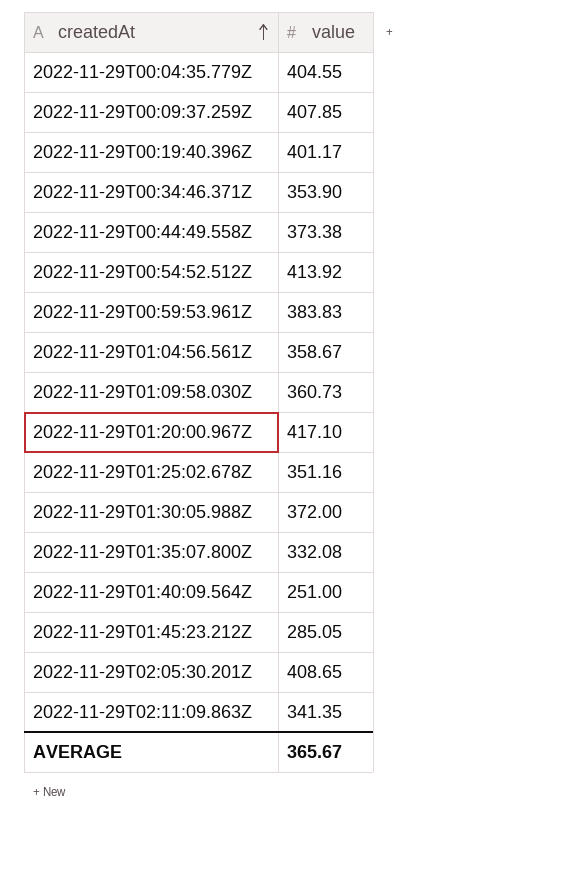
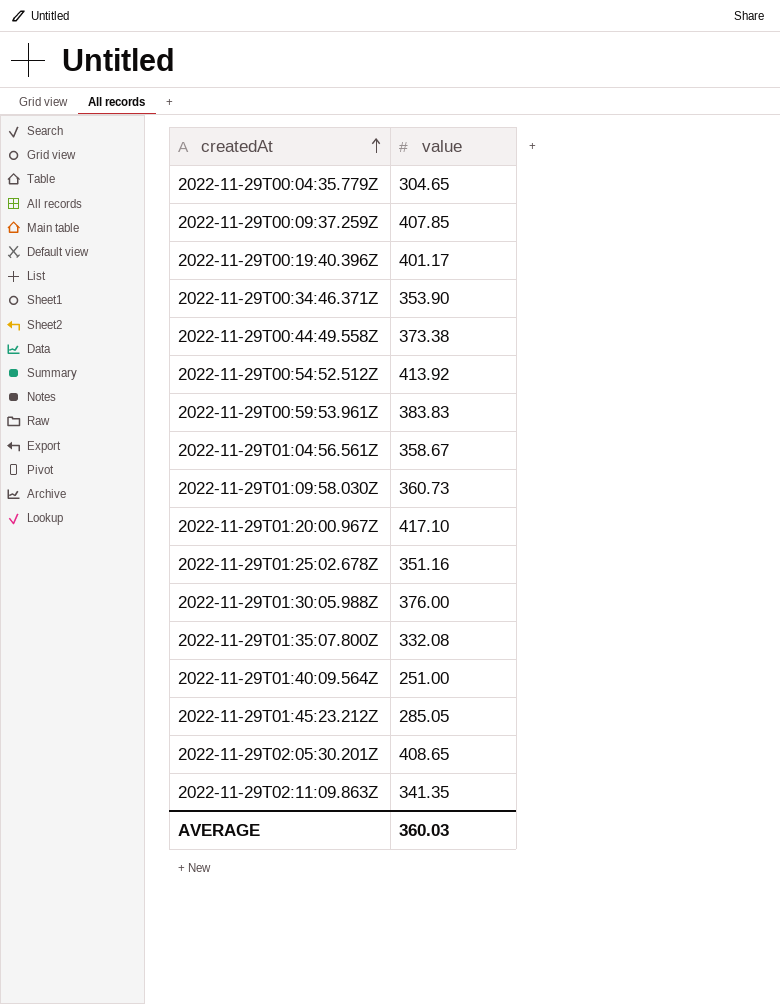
2022-11-29T00:04:35.779Z | value: 404.55 -> 304.65
2022-11-29T01:30:05.988Z | value: 372.00 -> 376.00
AVERAGE | value: 365.67 -> 360.03

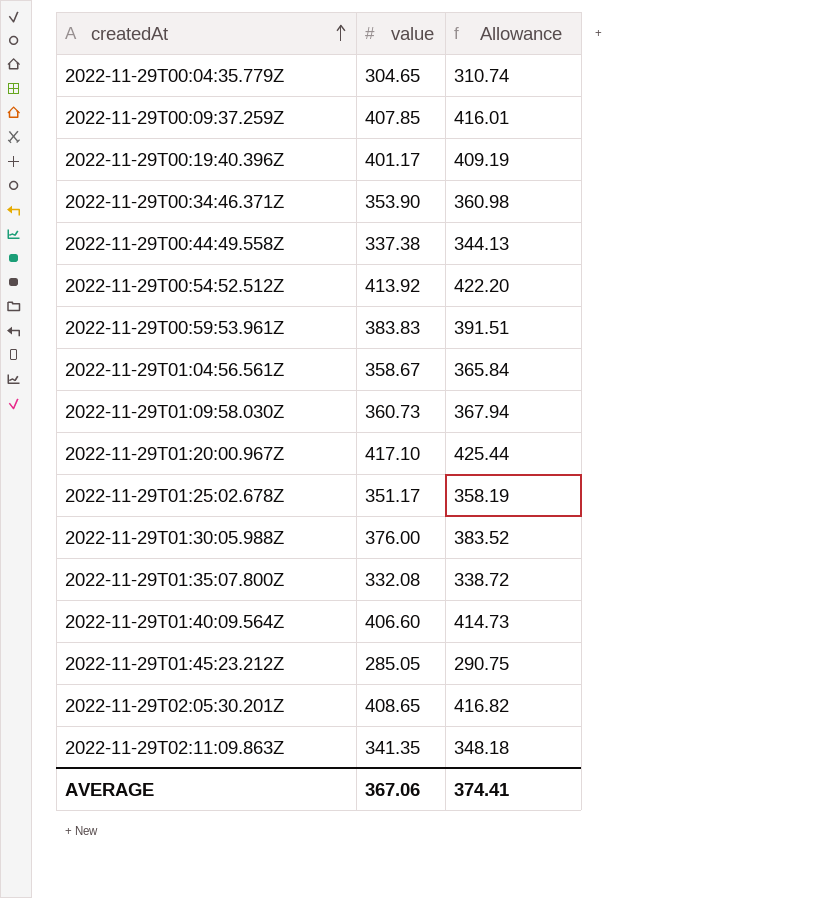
column Allowance | formula: none -> [value] * 1.02
2022-11-29T00:44:49.558Z | value: 373.38 -> 337.38
2022-11-29T01:25:02.678Z | value: 351.16 -> 351.17
2022-11-29T01:40:09.564Z | value: 251.00 -> 406.60
AVERAGE | value: 360.03 -> 367.06

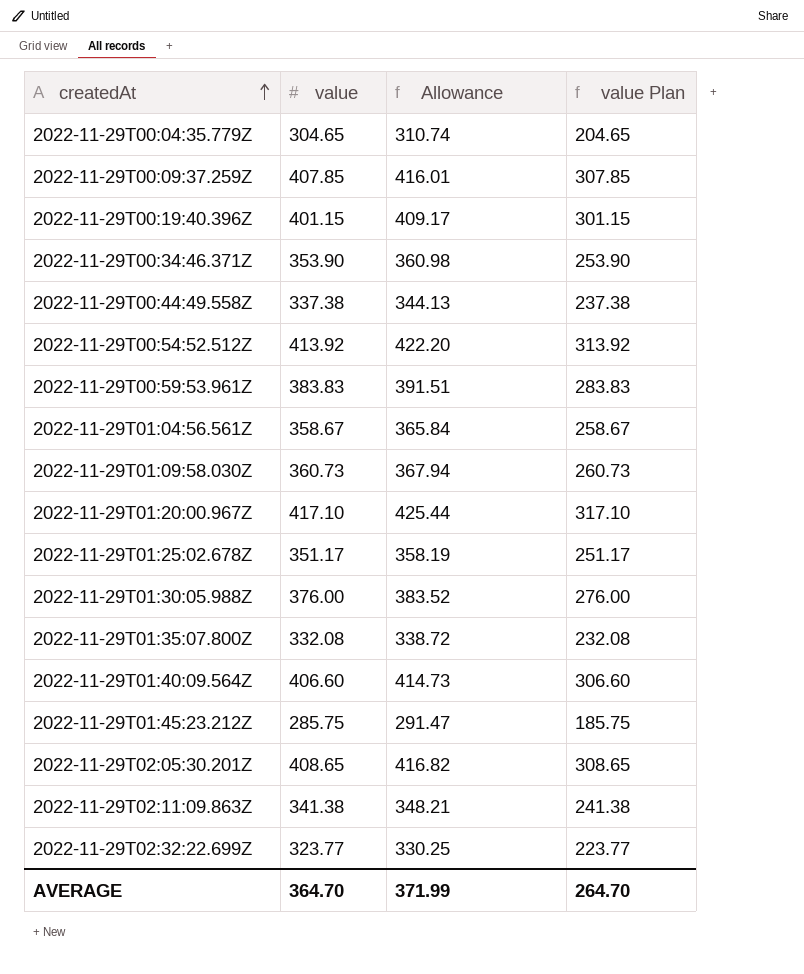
column value Plan | formula: none -> [value] - 100
2022-11-29T00:19:40.396Z | value: 401.17 -> 401.15
2022-11-29T00:19:40.396Z | Allowance: 409.19 -> 409.17
2022-11-29T01:45:23.212Z | value: 285.05 -> 285.75
2022-11-29T01:45:23.212Z | Allowance: 290.75 -> 291.47
2022-11-29T02:11:09.863Z | value: 341.35 -> 341.38
2022-11-29T02:11:09.863Z | Allowance: 348.18 -> 348.21
row 2022-11-29T02:32:22.699Z: none -> 323.77 | 330.25 | 223.77
AVERAGE | value: 367.06 -> 364.70
AVERAGE | Allowance: 374.41 -> 371.99

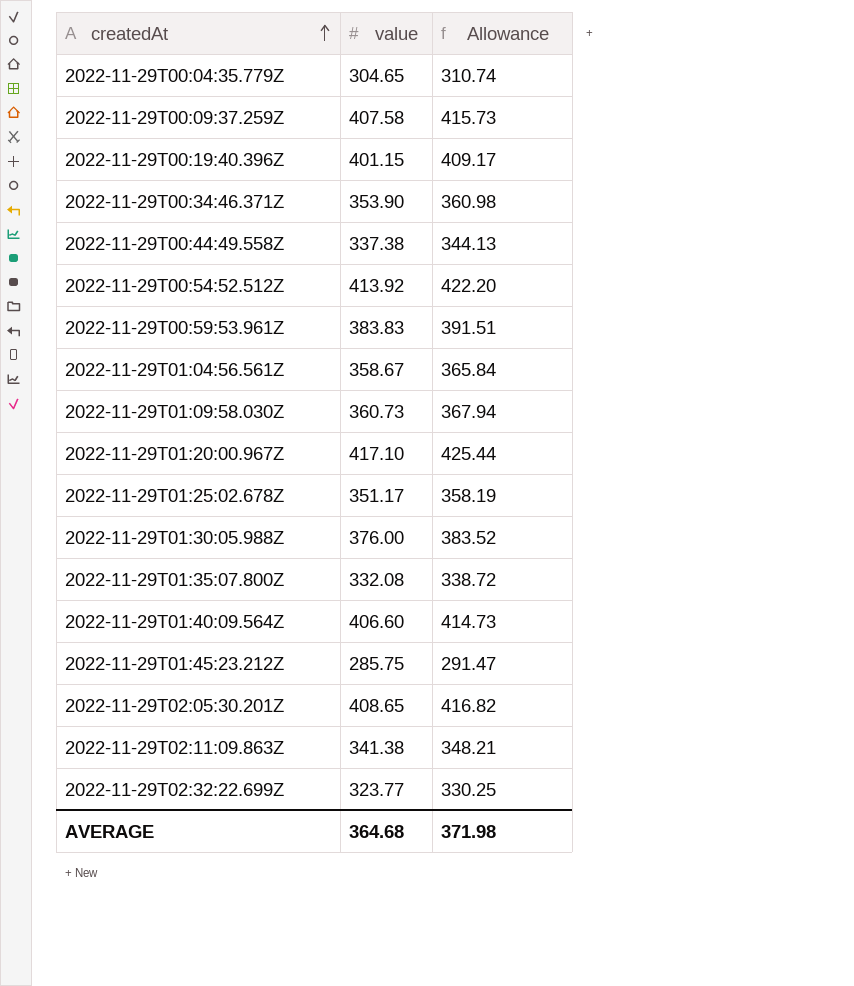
column value Plan | formula: [value] - 100 -> none
2022-11-29T00:09:37.259Z | value: 407.85 -> 407.58
2022-11-29T00:09:37.259Z | Allowance: 416.01 -> 415.73
AVERAGE | value: 364.70 -> 364.68
AVERAGE | Allowance: 371.99 -> 371.98

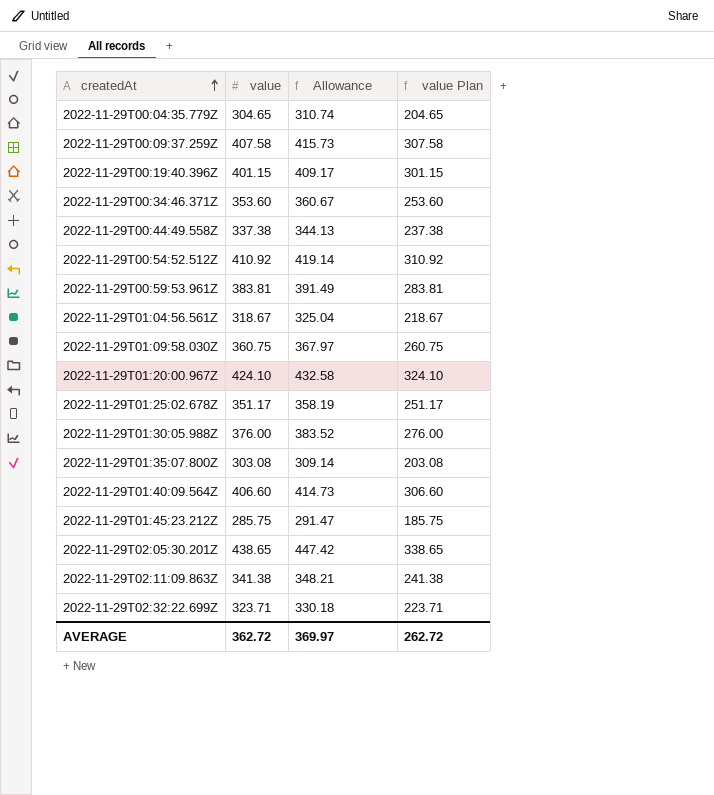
column value Plan | formula: none -> [value] - 100
2022-11-29T00:34:46.371Z | value: 353.90 -> 353.60
2022-11-29T00:34:46.371Z | Allowance: 360.98 -> 360.67
2022-11-29T00:54:52.512Z | value: 413.92 -> 410.92
2022-11-29T00:54:52.512Z | Allowance: 422.20 -> 419.14
2022-11-29T00:59:53.961Z | value: 383.83 -> 383.81
2022-11-29T00:59:53.961Z | Allowance: 391.51 -> 391.49
2022-11-29T01:04:56.561Z | value: 358.67 -> 318.67
2022-11-29T01:04:56.561Z | Allowance: 365.84 -> 325.04
2022-11-29T01:09:58.030Z | value: 360.73 -> 360.75
2022-11-29T01:09:58.030Z | Allowance: 367.94 -> 367.97
2022-11-29T01:20:00.967Z | value: 417.10 -> 424.10
2022-11-29T01:20:00.967Z | Allowance: 425.44 -> 432.58
2022-11-29T01:35:07.800Z | value: 332.08 -> 303.08
2022-11-29T01:35:07.800Z | Allowance: 338.72 -> 309.14
2022-11-29T02:05:30.201Z | value: 408.65 -> 438.65
2022-11-29T02:05:30.201Z | Allowance: 416.82 -> 447.42
2022-11-29T02:32:22.699Z | value: 323.77 -> 323.71
2022-11-29T02:32:22.699Z | Allowance: 330.25 -> 330.18
AVERAGE | value: 364.68 -> 362.72
AVERAGE | Allowance: 371.98 -> 369.97

